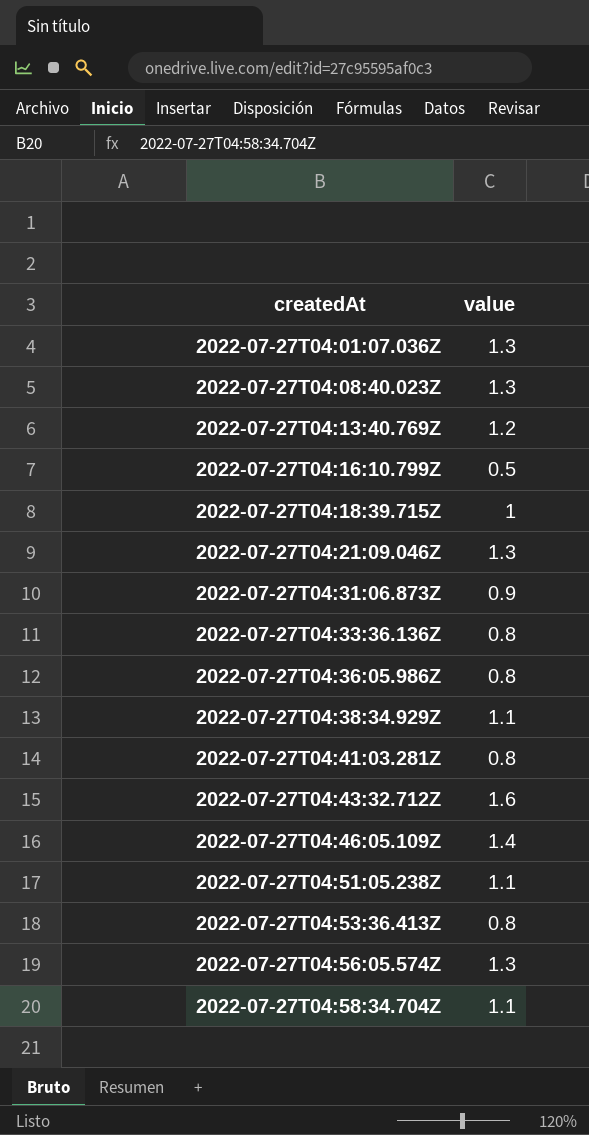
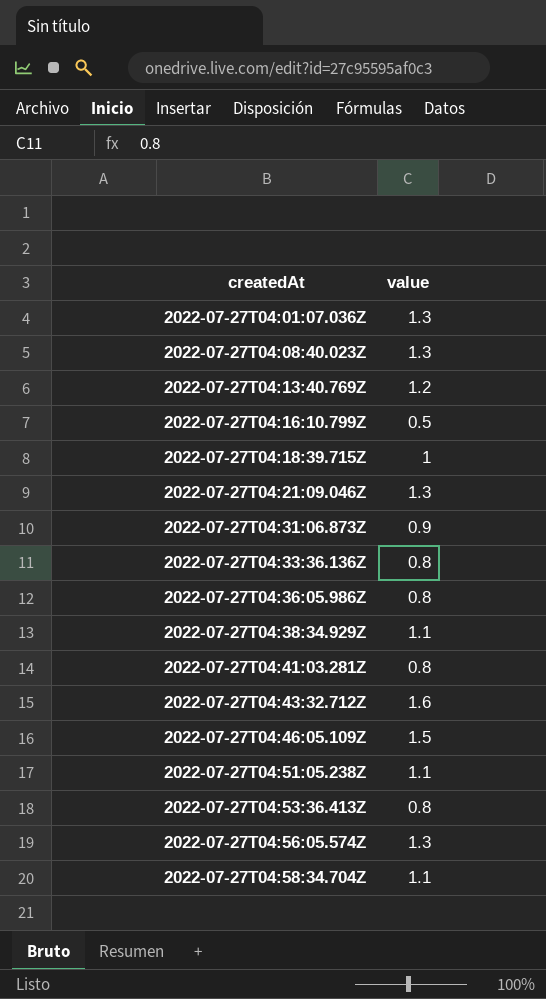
2022-07-27T04:46:05.109Z | value: 1.4 -> 1.5

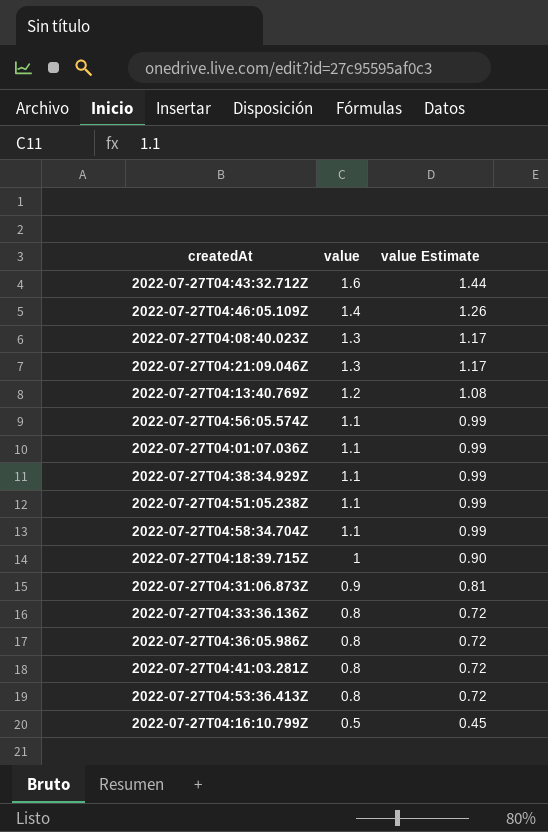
row order: createdAt ascending -> value descending
column value Estimate | formula: none -> [value] * 0.9
2022-07-27T04:46:05.109Z | value: 1.5 -> 1.4
2022-07-27T04:56:05.574Z | value: 1.3 -> 1.1
2022-07-27T04:01:07.036Z | value: 1.3 -> 1.1

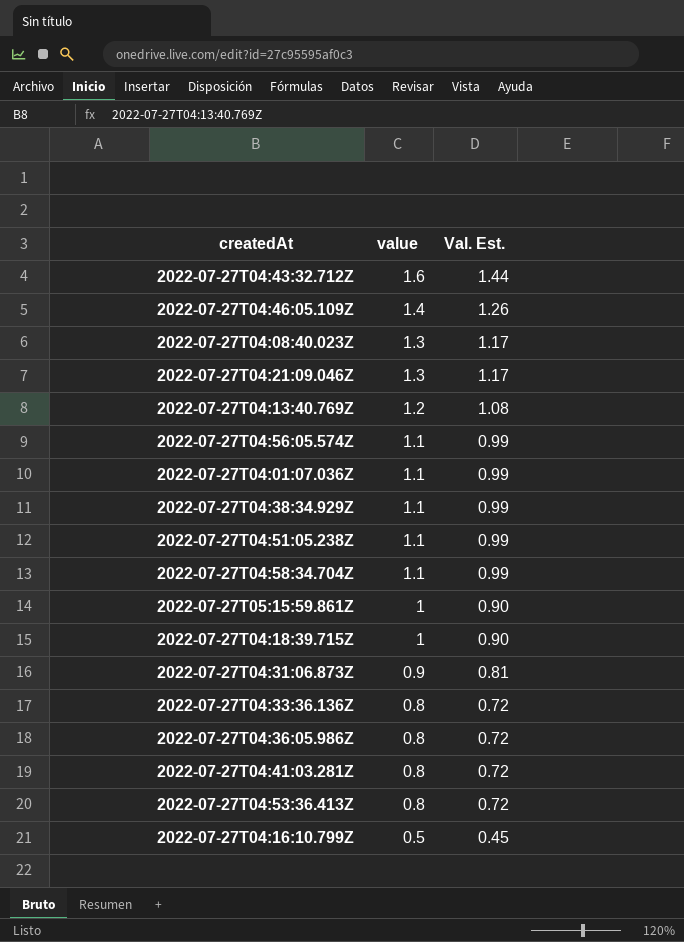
column name: value Estimate -> Val. Est.
row 2022-07-27T05:15:59.861Z: none -> 1 | 0.90

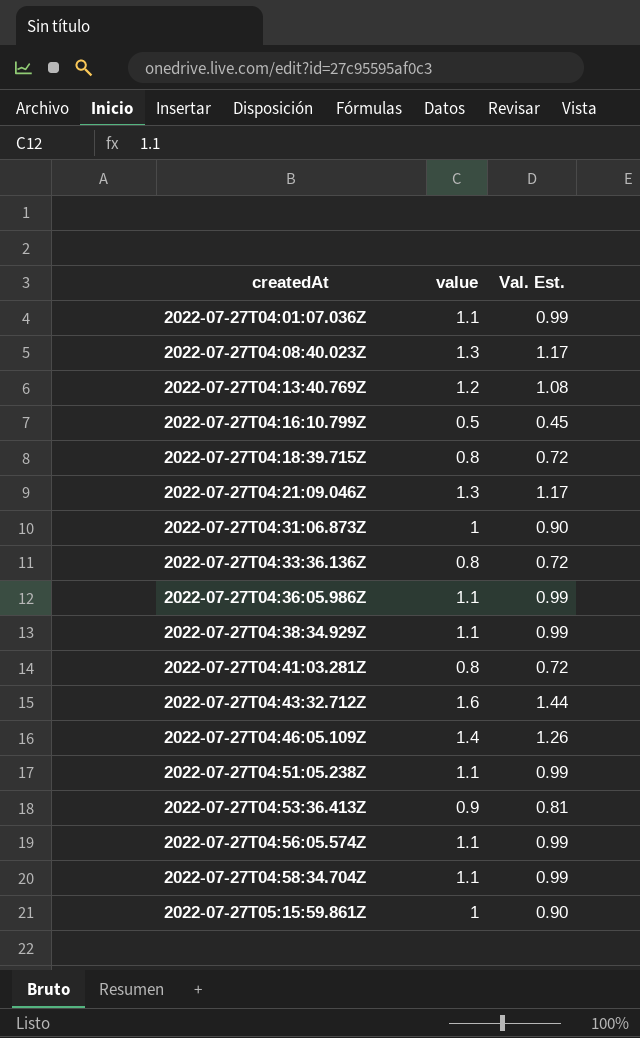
row order: value descending -> createdAt ascending
2022-07-27T04:18:39.715Z | value: 1 -> 0.8
2022-07-27T04:18:39.715Z | Val. Est.: 0.90 -> 0.72
2022-07-27T04:31:06.873Z | value: 0.9 -> 1
2022-07-27T04:31:06.873Z | Val. Est.: 0.81 -> 0.90
2022-07-27T04:36:05.986Z | value: 0.8 -> 1.1
2022-07-27T04:36:05.986Z | Val. Est.: 0.72 -> 0.99
2022-07-27T04:53:36.413Z | value: 0.8 -> 0.9
2022-07-27T04:53:36.413Z | Val. Est.: 0.72 -> 0.81

